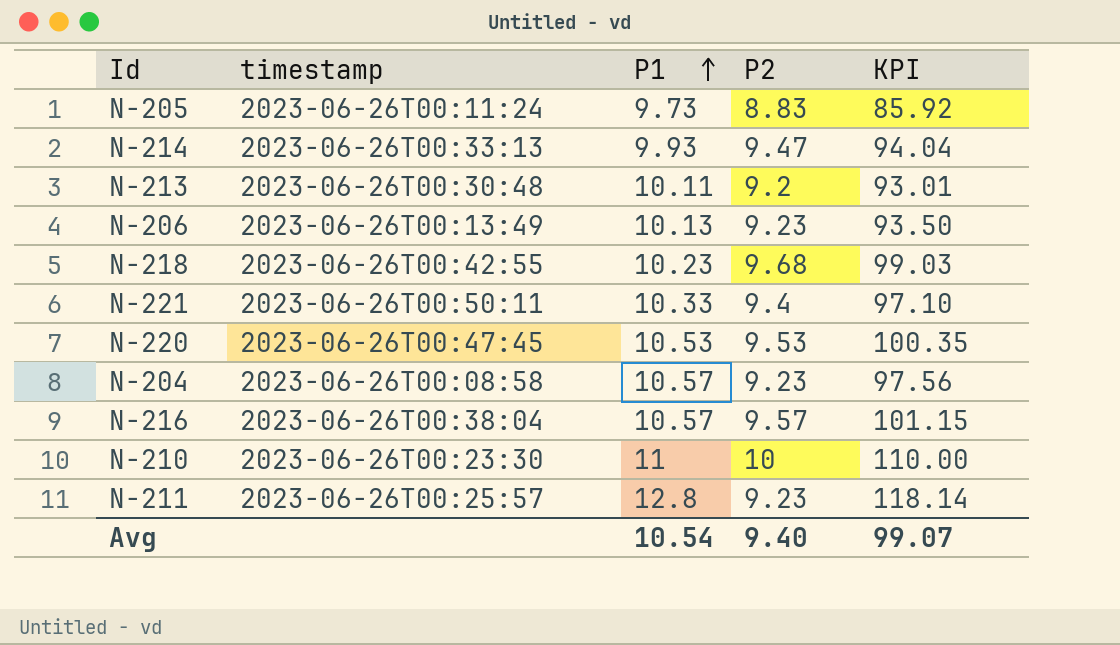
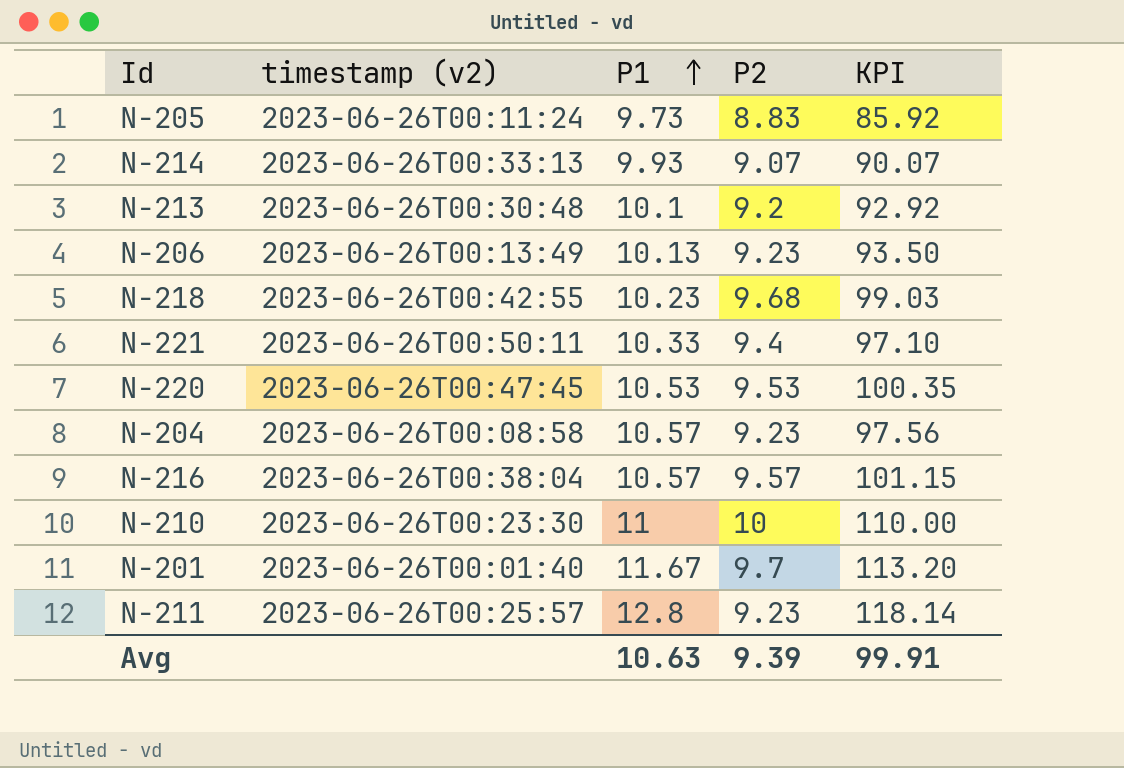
column name: timestamp -> timestamp (v2)
N-214 | P2: 9.47 -> 9.07
N-214 | KPI: 94.04 -> 90.07
N-213 | P1: 10.11 -> 10.1
N-213 | KPI: 93.01 -> 92.92
row N-201: none -> 2023-06-26T00:01:40 | 11.67 | 9.7 | 113.20
Avg | P1: 10.54 -> 10.63
Avg | P2: 9.40 -> 9.39
Avg | KPI: 99.07 -> 99.91

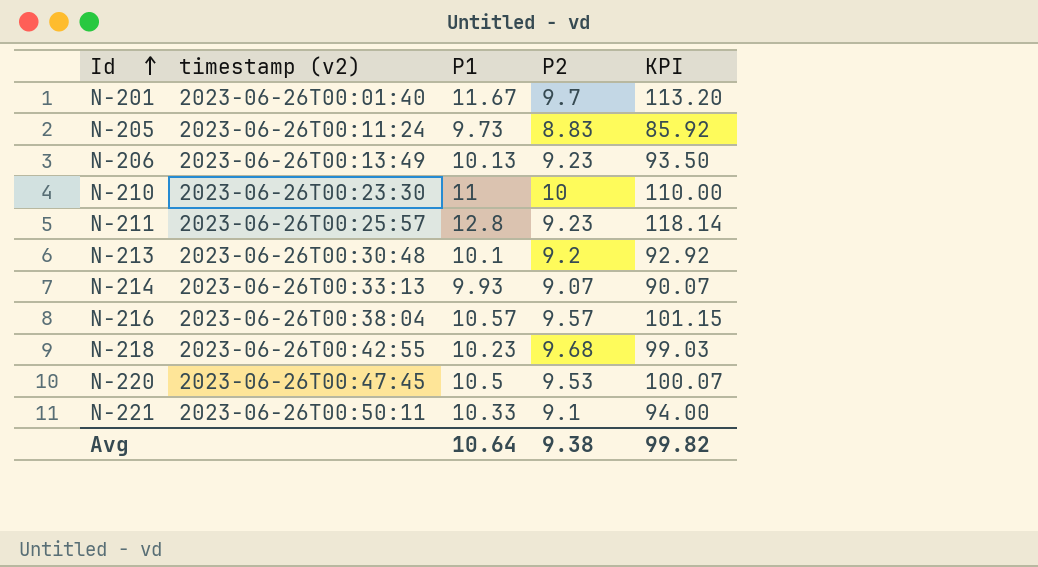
row order: P1 ascending -> Id ascending
row N-204: 2023-06-26T00:08:58 | 10.57 | 9.23 | 97.56 -> none
N-220 | P1: 10.53 -> 10.5
N-220 | KPI: 100.35 -> 100.07
N-221 | P2: 9.4 -> 9.1
N-221 | KPI: 97.10 -> 94.00
Avg | P1: 10.63 -> 10.64
Avg | P2: 9.39 -> 9.38
Avg | KPI: 99.91 -> 99.82

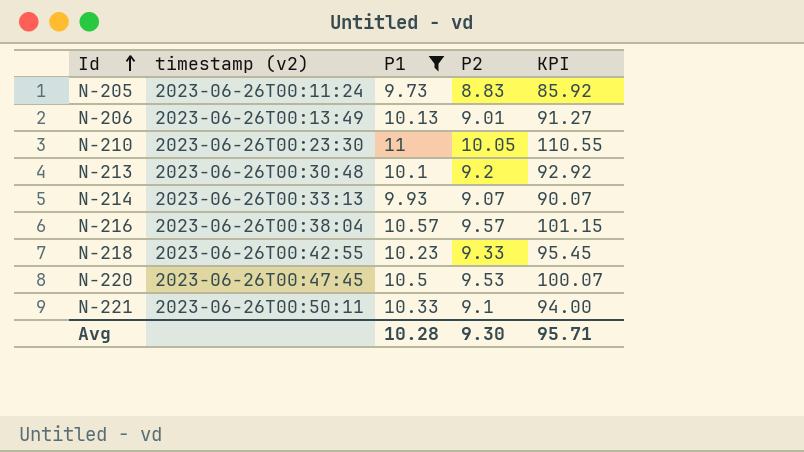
filter: none -> P1 <= 11
N-206 | P2: 9.23 -> 9.01
N-206 | KPI: 93.50 -> 91.27
N-210 | P2: 10 -> 10.05
N-210 | KPI: 110.00 -> 110.55
N-218 | P2: 9.68 -> 9.33
N-218 | KPI: 99.03 -> 95.45
Avg | P1: 10.64 -> 10.28
Avg | P2: 9.38 -> 9.30
Avg | KPI: 99.82 -> 95.71

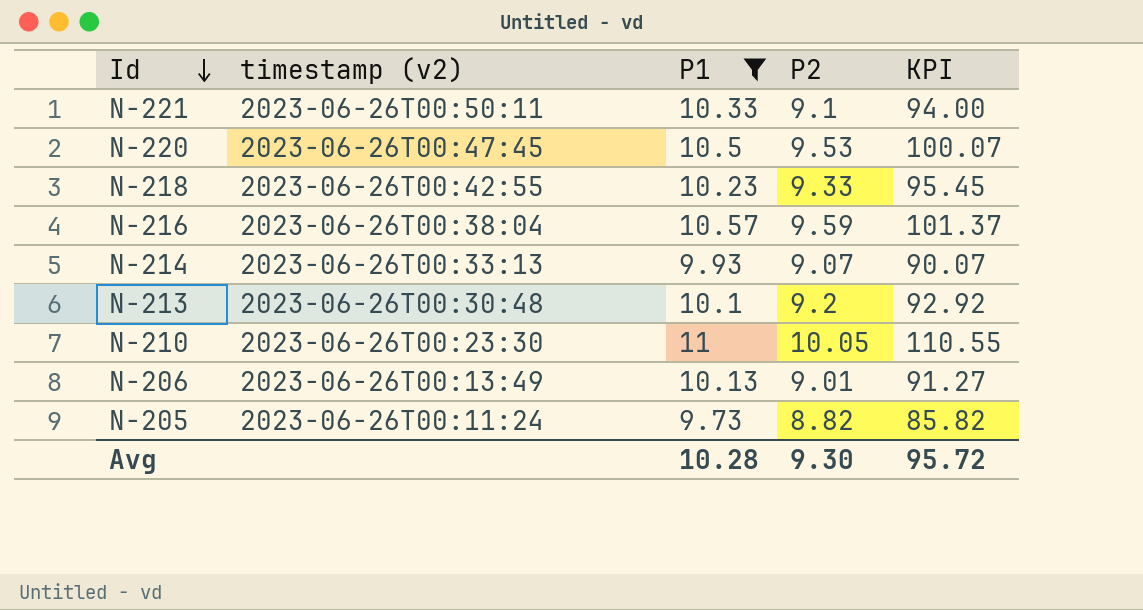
row order: Id ascending -> Id descending
N-216 | P2: 9.57 -> 9.59
N-216 | KPI: 101.15 -> 101.37
N-205 | P2: 8.83 -> 8.82
N-205 | KPI: 85.92 -> 85.82
Avg | KPI: 95.71 -> 95.72

